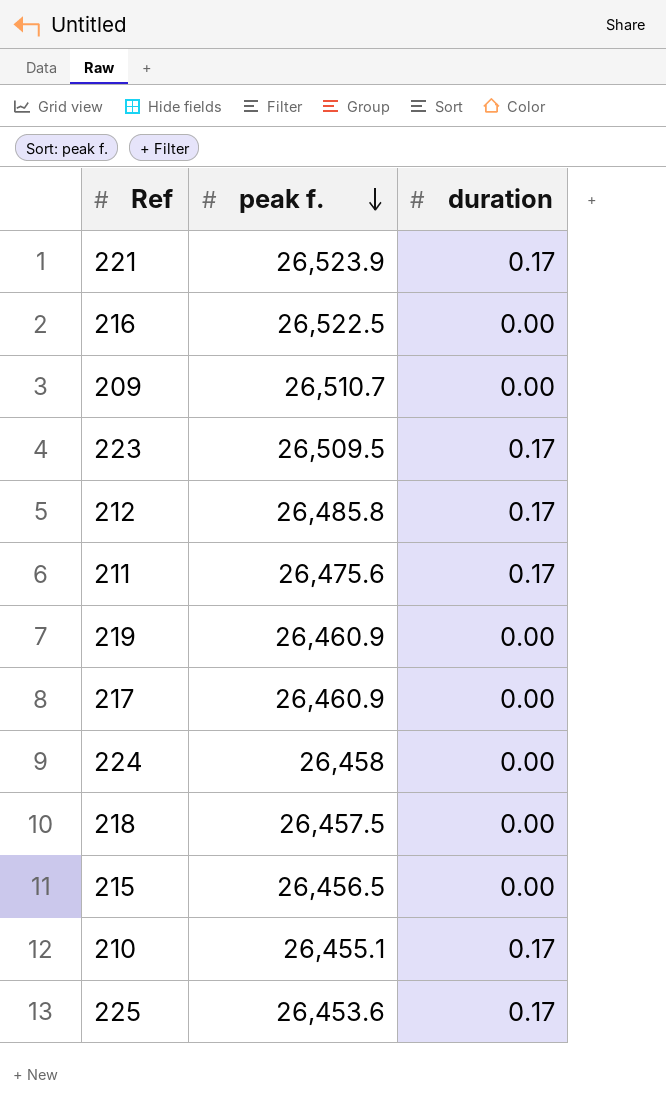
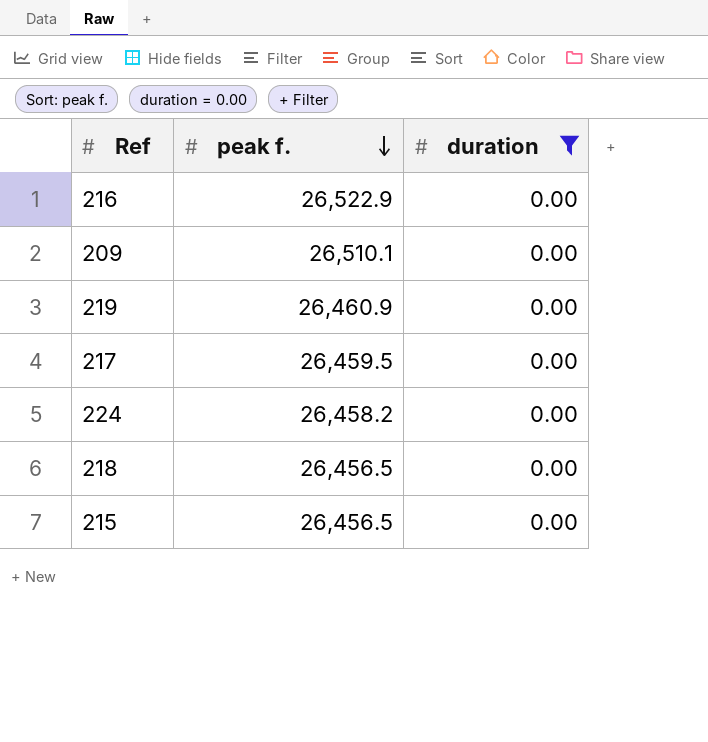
filter: none -> duration = 0.00
216 | peak f.: 26,522.5 -> 26,522.9
209 | peak f.: 26,510.7 -> 26,510.1
217 | peak f.: 26,460.9 -> 26,459.5
224 | peak f.: 26,458 -> 26,458.2
218 | peak f.: 26,457.5 -> 26,456.5

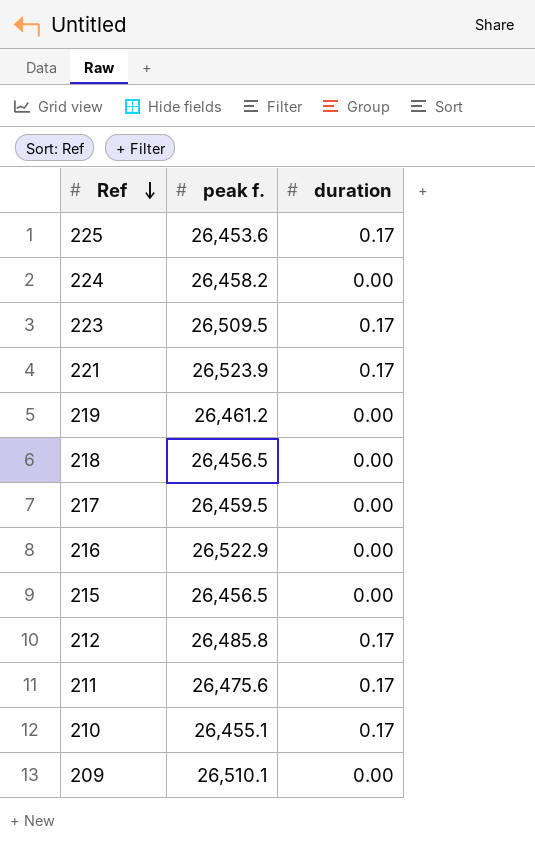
filter: duration = 0.00 -> none
row order: peak f. descending -> Ref descending
219 | peak f.: 26,460.9 -> 26,461.2

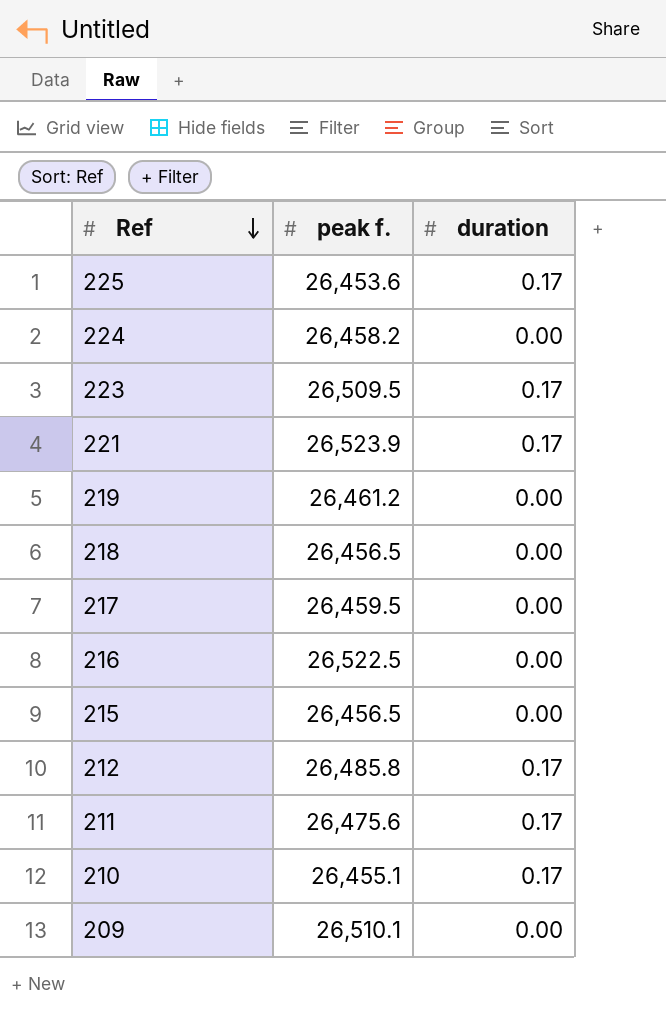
216 | peak f.: 26,522.9 -> 26,522.5

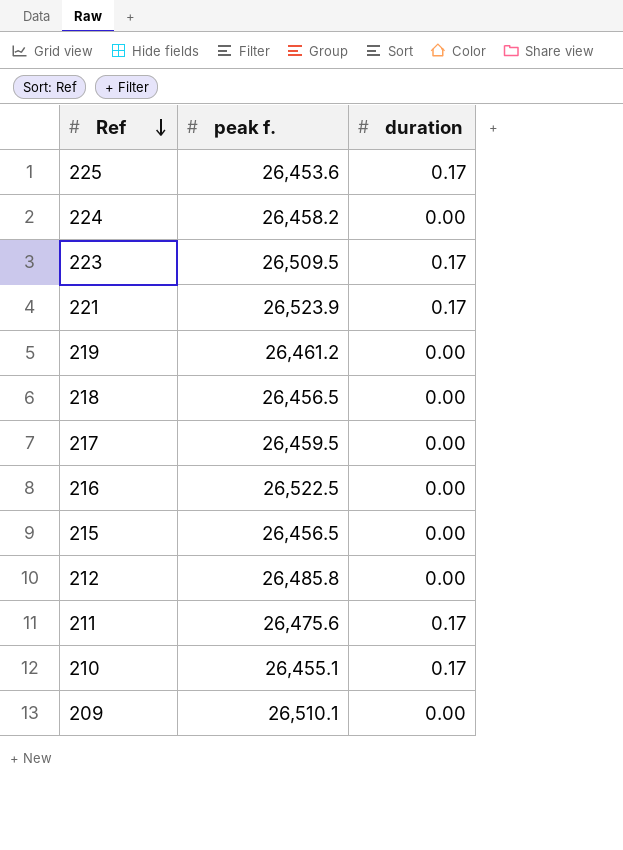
212 | duration: 0.17 -> 0.00

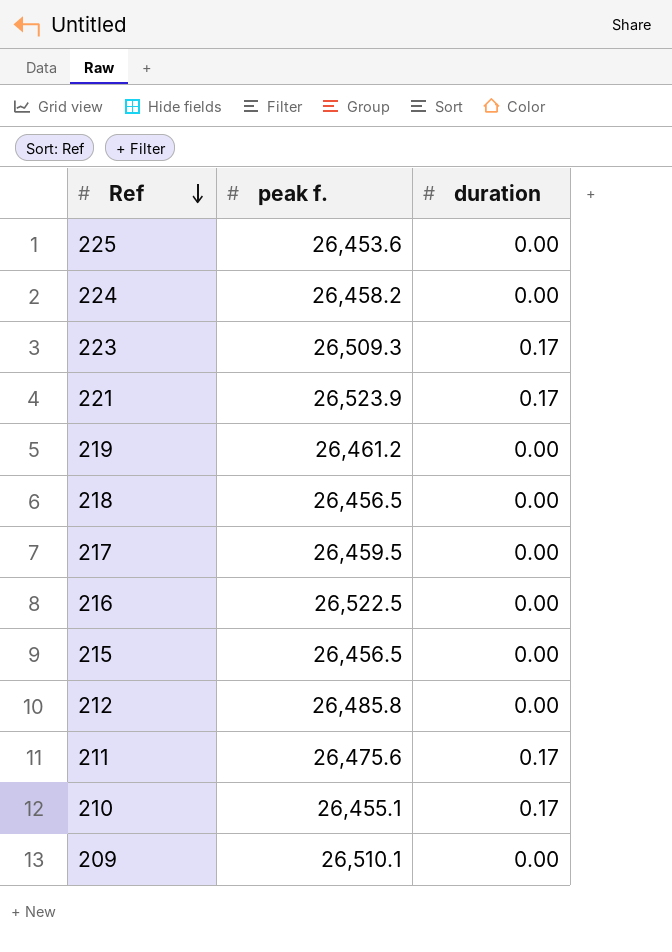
225 | duration: 0.17 -> 0.00
223 | peak f.: 26,509.5 -> 26,509.3

